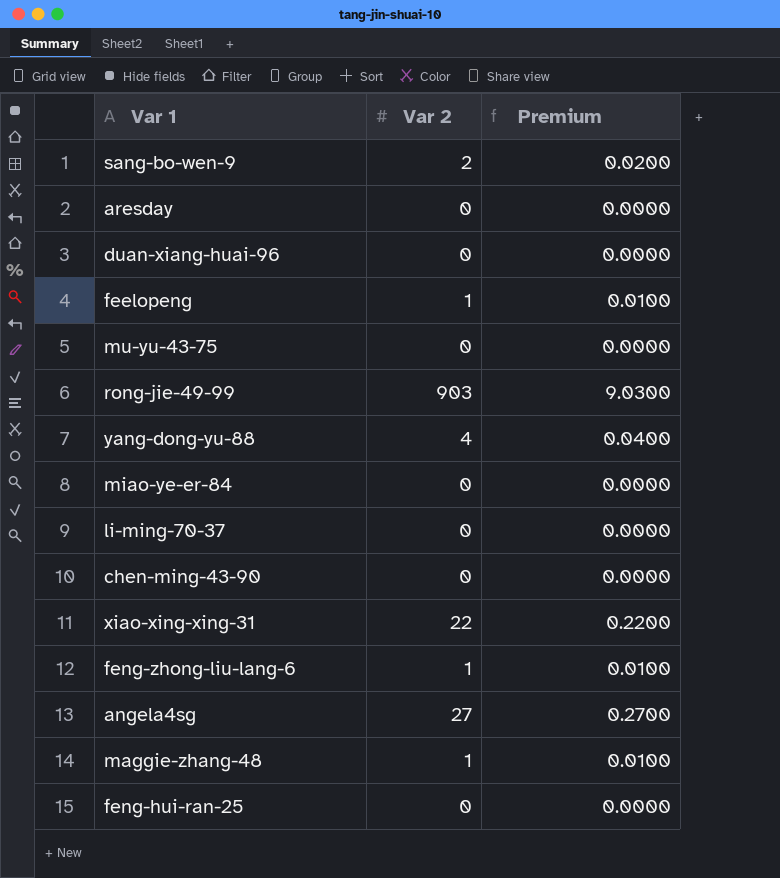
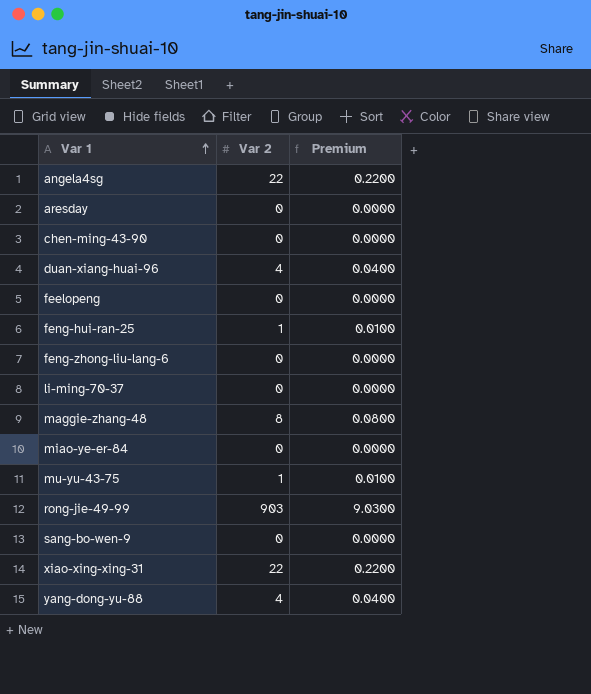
row order: none -> Var 1 ascending
angela4sg | Var 2: 27 -> 22
angela4sg | Premium: 0.2700 -> 0.2200
duan-xiang-huai-96 | Var 2: 0 -> 4
duan-xiang-huai-96 | Premium: 0.0000 -> 0.0400
feelopeng | Var 2: 1 -> 0
feelopeng | Premium: 0.0100 -> 0.0000
feng-hui-ran-25 | Var 2: 0 -> 1
feng-hui-ran-25 | Premium: 0.0000 -> 0.0100
feng-zhong-liu-lang-6 | Var 2: 1 -> 0
feng-zhong-liu-lang-6 | Premium: 0.0100 -> 0.0000
maggie-zhang-48 | Var 2: 1 -> 8
maggie-zhang-48 | Premium: 0.0100 -> 0.0800
mu-yu-43-75 | Var 2: 0 -> 1
mu-yu-43-75 | Premium: 0.0000 -> 0.0100
sang-bo-wen-9 | Var 2: 2 -> 0
sang-bo-wen-9 | Premium: 0.0200 -> 0.0000

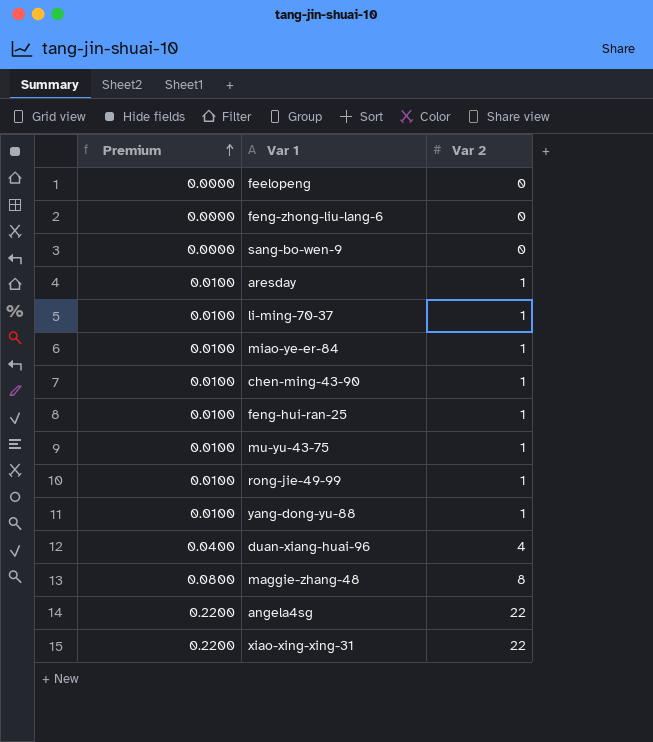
row order: Var 1 ascending -> Premium ascending
column Premium | position: 3 -> 1
aresday | Premium: 0.0000 -> 0.0100
aresday | Var 2: 0 -> 1
li-ming-70-37 | Premium: 0.0000 -> 0.0100
li-ming-70-37 | Var 2: 0 -> 1
miao-ye-er-84 | Premium: 0.0000 -> 0.0100
miao-ye-er-84 | Var 2: 0 -> 1
chen-ming-43-90 | Premium: 0.0000 -> 0.0100
chen-ming-43-90 | Var 2: 0 -> 1
rong-jie-49-99 | Premium: 9.0300 -> 0.0100
rong-jie-49-99 | Var 2: 903 -> 1
yang-dong-yu-88 | Premium: 0.0400 -> 0.0100
yang-dong-yu-88 | Var 2: 4 -> 1

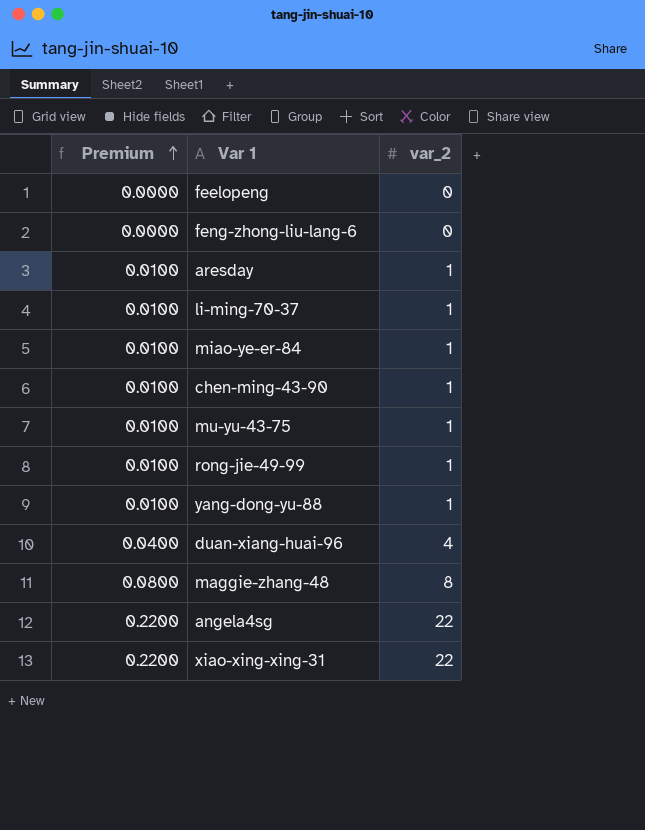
column name: Var 2 -> var_2
row sang-bo-wen-9: 0.0000 | 0 -> none
row feng-hui-ran-25: 0.0100 | 1 -> none

